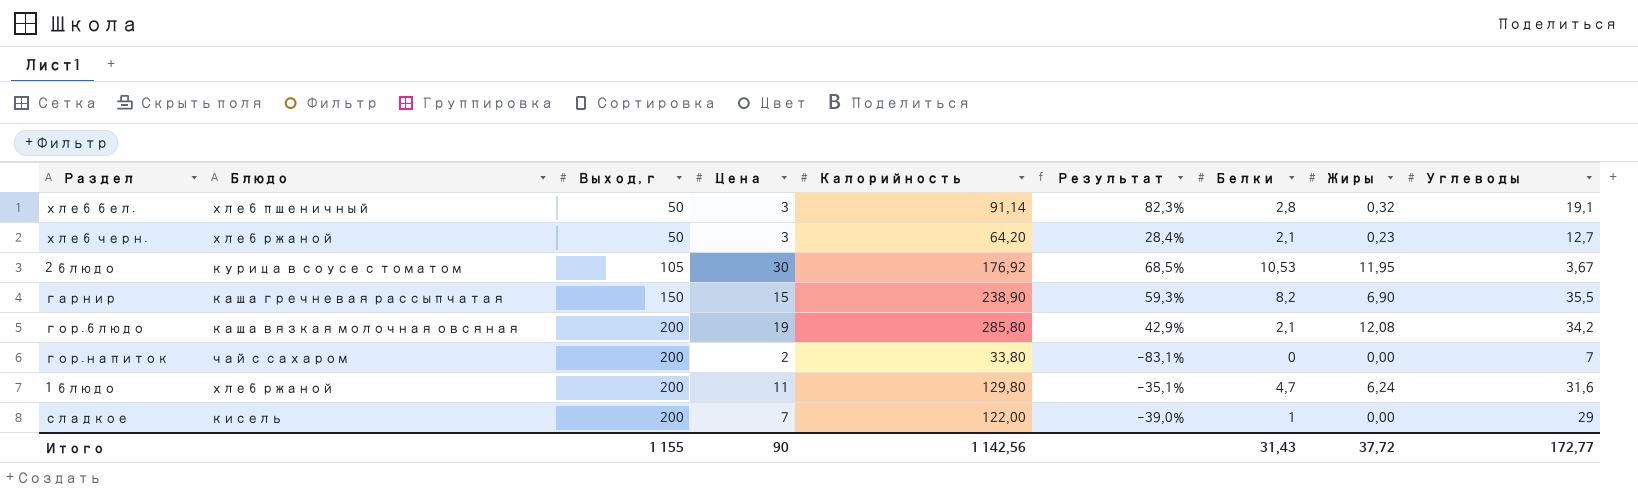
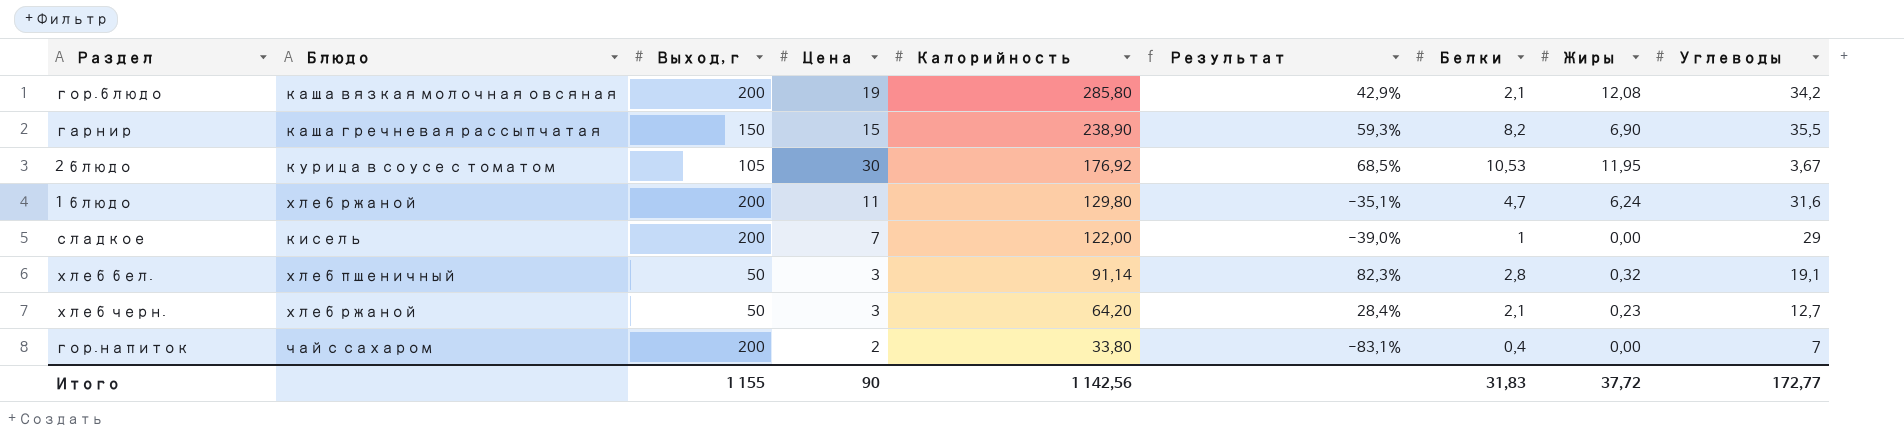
row order: Выход, г ascending -> Калорийность descending
гор.напиток | Белки: 0 -> 0,4
Итого | Белки: 31,43 -> 31,83

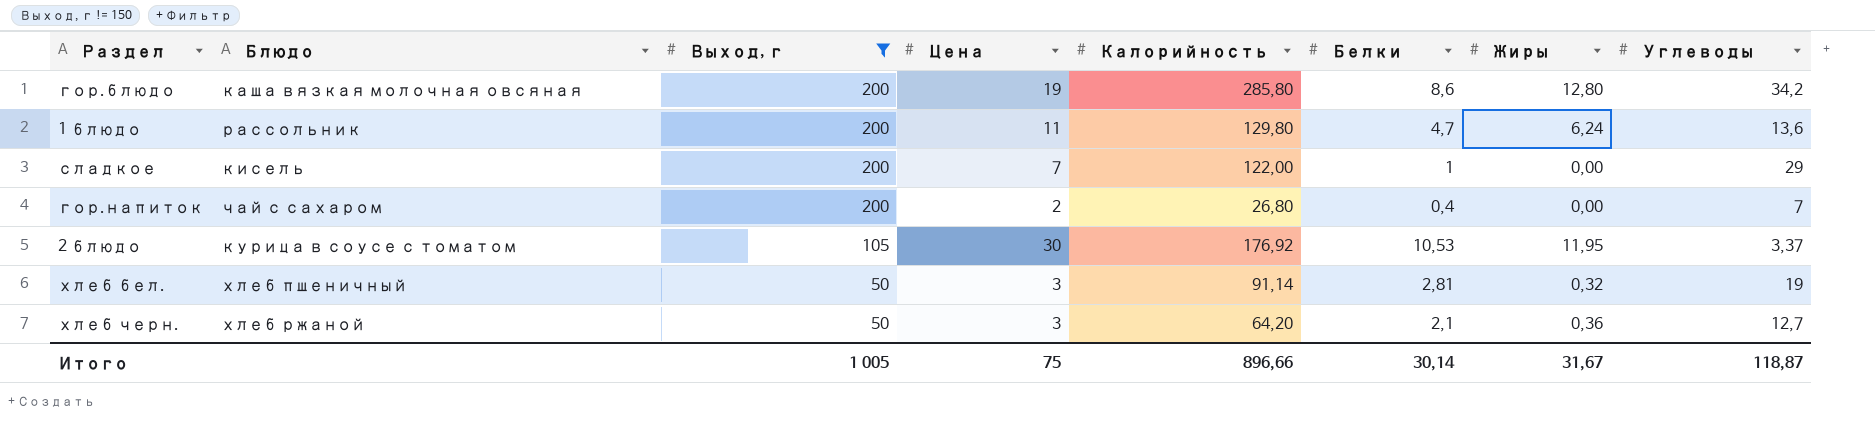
filter: none -> Выход, г != 150
row order: Калорийность descending -> Выход, г descending
column Результат | formula: ([Калорийность] - [Выход, г]) / [Выход, г] -> none
гор.блюдо | Белки: 2,1 -> 8,6
гор.блюдо | Жиры: 12,08 -> 12,80
1 блюдо | Блюдо: хлеб ржаной -> рассольник
1 блюдо | Углеводы: 31,6 -> 13,6
гор.напиток | Калорийность: 33,80 -> 26,80
2 блюдо | Углеводы: 3,67 -> 3,37
хлеб бел. | Белки: 2,8 -> 2,81
хлеб бел. | Углеводы: 19,1 -> 19
хлеб черн. | Жиры: 0,23 -> 0,36
Итого | Выход, г: 1 155 -> 1 005
Итого | Цена: 90 -> 75
Итого | Калорийность: 1 142,56 -> 896,66
Итого | Белки: 31,83 -> 30,14
Итого | Жиры: 37,72 -> 31,67
Итого | Углеводы: 172,77 -> 118,87

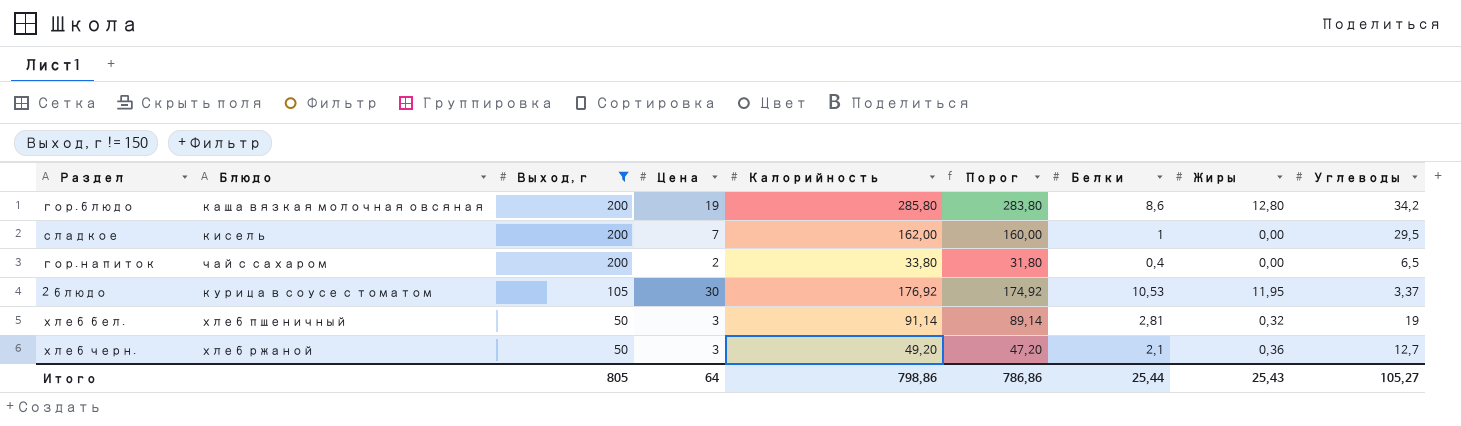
column Порог | formula: none -> [Калорийность] - 2
row 1 блюдо: рассольник | 200 | 11 | 129,80 | 4,7 | 6,24 | 13,6 -> none
сладкое | Калорийность: 122,00 -> 162,00
сладкое | Углеводы: 29 -> 29,5
гор.напиток | Калорийность: 26,80 -> 33,80
гор.напиток | Углеводы: 7 -> 6,5
хлеб черн. | Калорийность: 64,20 -> 49,20
Итого | Выход, г: 1 005 -> 805
Итого | Цена: 75 -> 64
Итого | Калорийность: 896,66 -> 798,86
Итого | Белки: 30,14 -> 25,44
Итого | Жиры: 31,67 -> 25,43
Итого | Углеводы: 118,87 -> 105,27

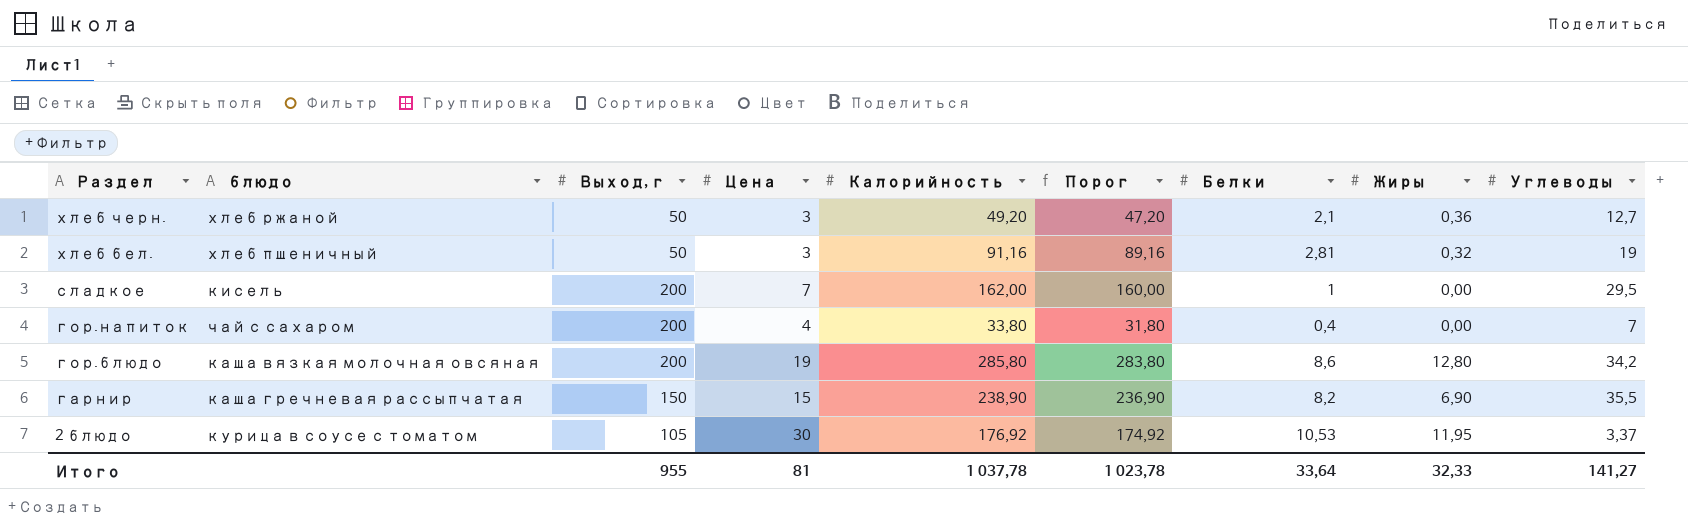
filter: Выход, г != 150 -> none
row order: Выход, г descending -> Раздел descending
column name: Блюдо -> блюдо
хлеб бел. | Калорийность: 91,14 -> 91,16
хлеб бел. | Порог: 89,14 -> 89,16
гор.напиток | Цена: 2 -> 4
гор.напиток | Углеводы: 6,5 -> 7
Итого | Выход, г: 805 -> 955
Итого | Цена: 64 -> 81
Итого | Калорийность: 798,86 -> 1 037,78
Итого | Порог: 786,86 -> 1 023,78
Итого | Белки: 25,44 -> 33,64
Итого | Жиры: 25,43 -> 32,33
Итого | Углеводы: 105,27 -> 141,27

